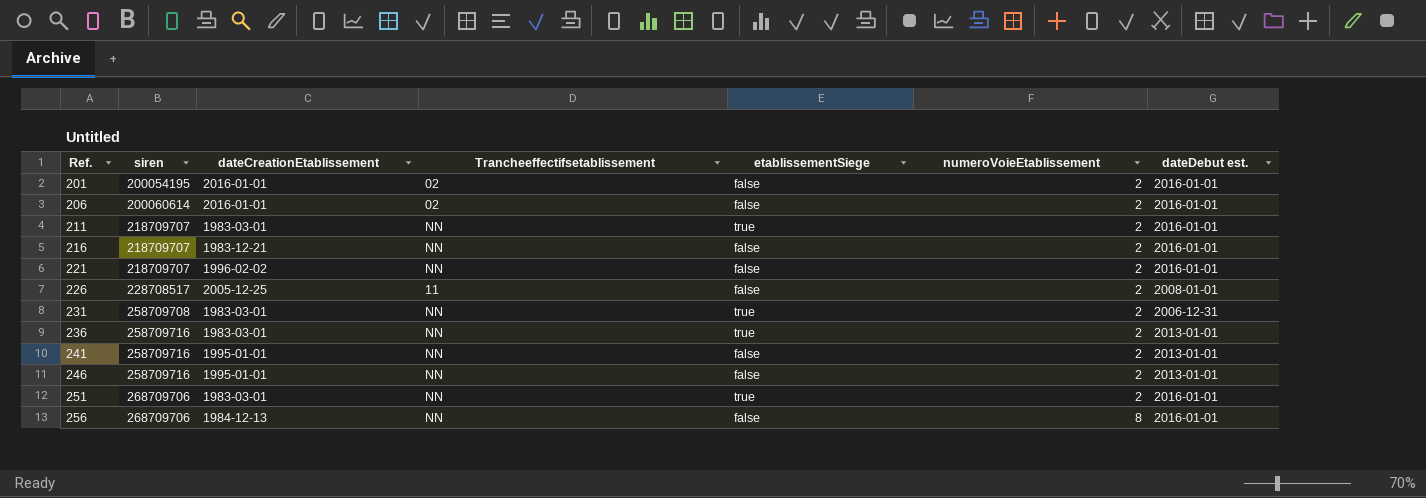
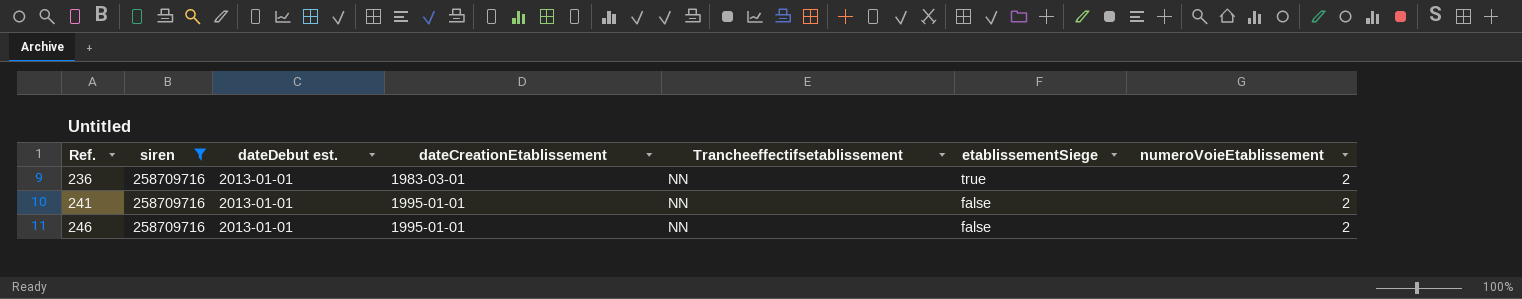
filter: none -> siren = 258709716
column dateDebut est. | position: 7 -> 3

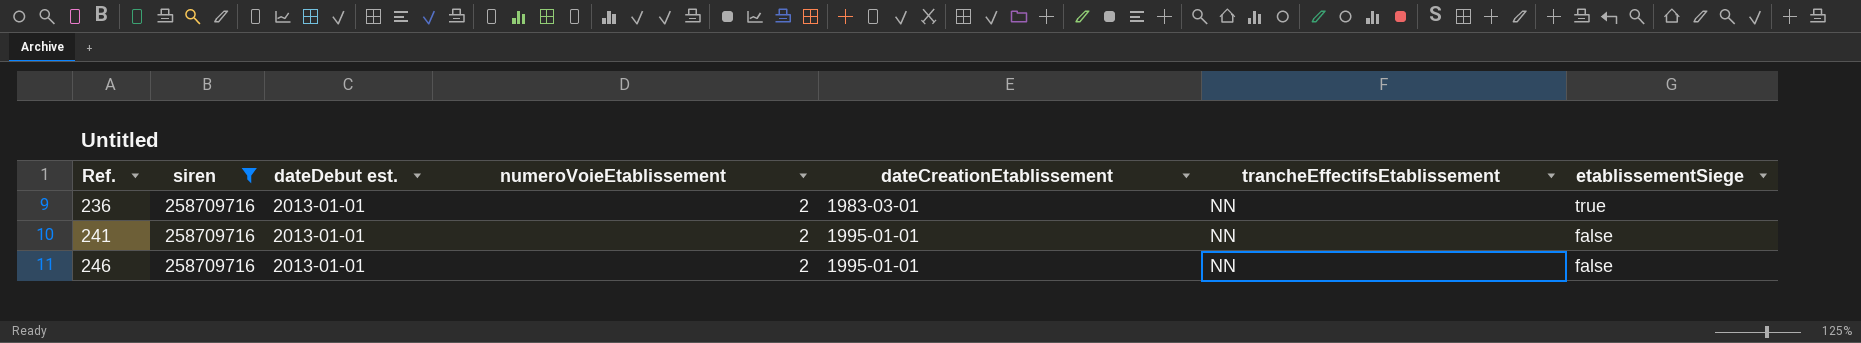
column numeroVoieEtablissement | position: 7 -> 4
column name: Trancheeffectifsetablissement -> trancheEffectifsEtablissement

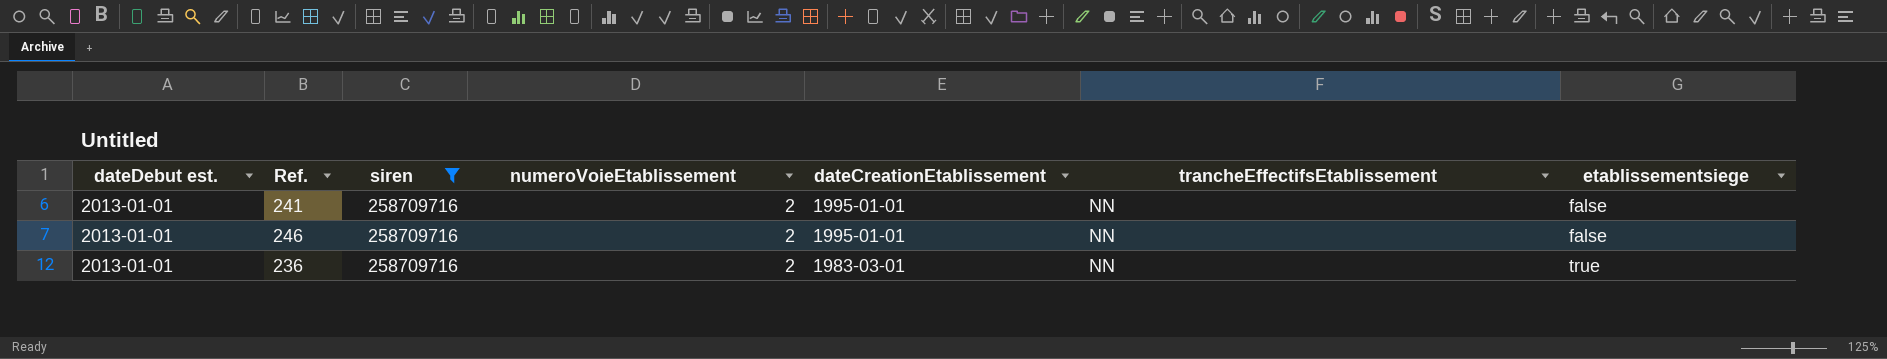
row order: Ref. ascending -> dateCreationEtablissement descending
column dateDebut est. | position: 3 -> 1
column name: etablissementSiege -> etablissementsiege

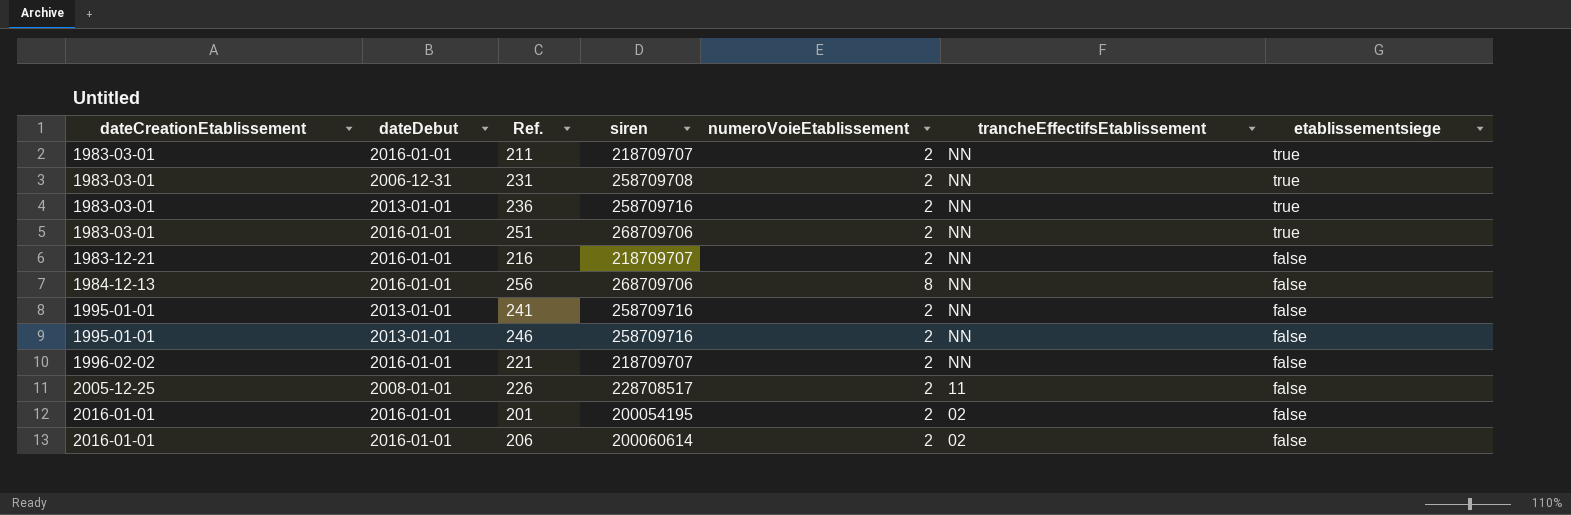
filter: siren = 258709716 -> none
row order: dateCreationEtablissement descending -> dateCreationEtablissement ascending
column dateCreationEtablissement | position: 5 -> 1
column name: dateDebut est. -> dateDebut

